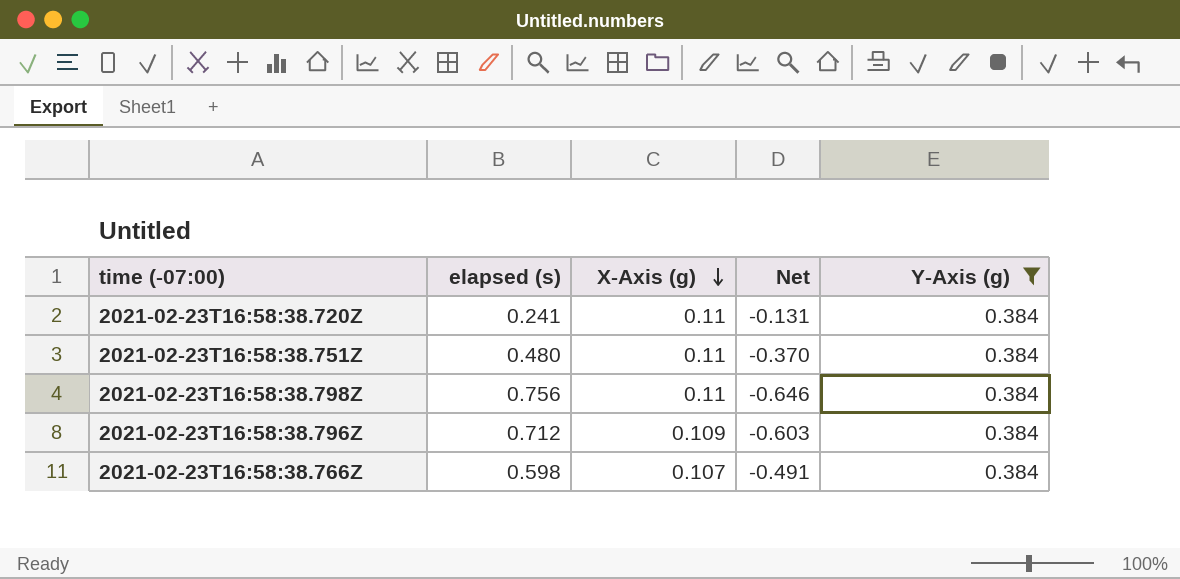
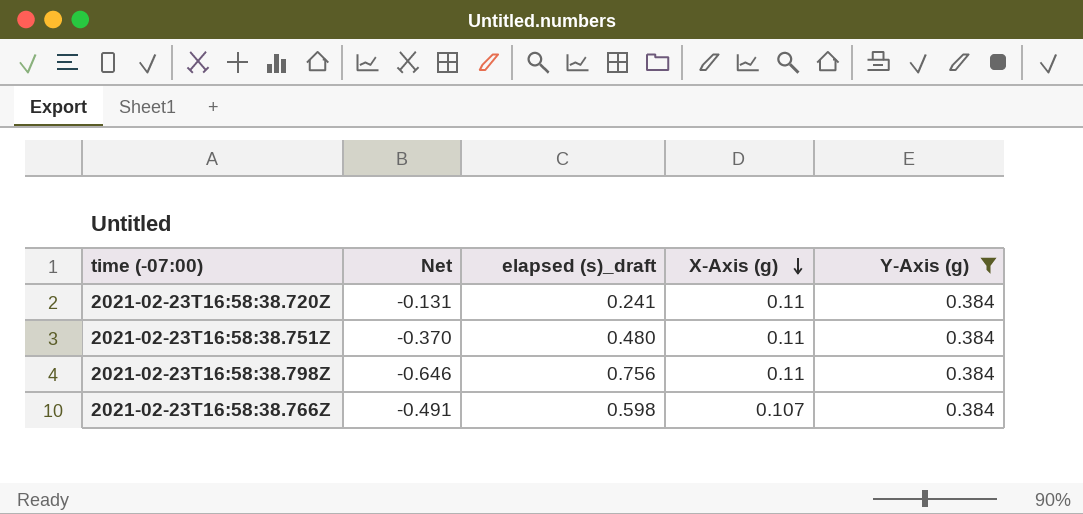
column Net | position: 4 -> 2
column name: elapsed (s) -> elapsed (s)_draft
row 2021-02-23T16:58:38.796Z: 0.712 | 0.109 | -0.603 | 0.384 -> none

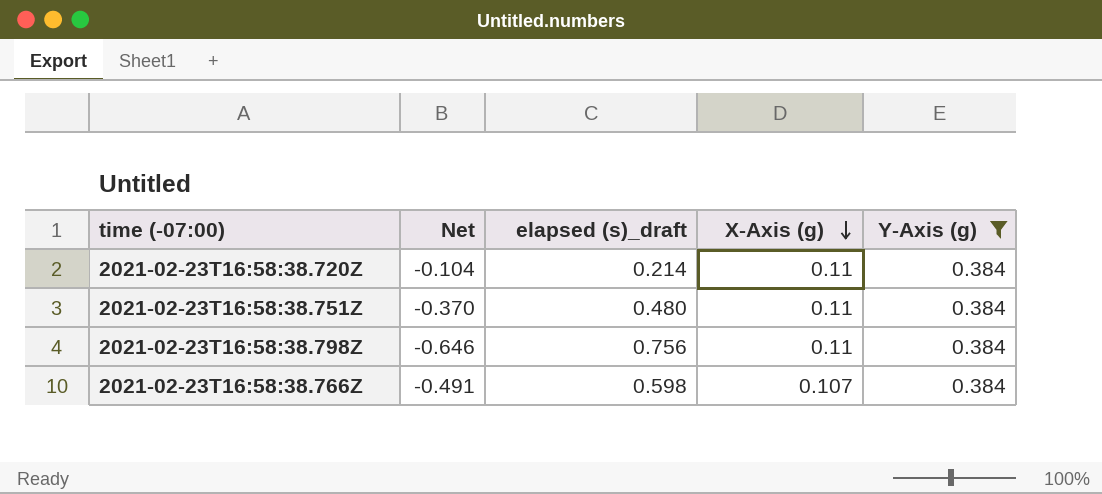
2021-02-23T16:58:38.720Z | Net: -0.131 -> -0.104
2021-02-23T16:58:38.720Z | elapsed (s)_draft: 0.241 -> 0.214

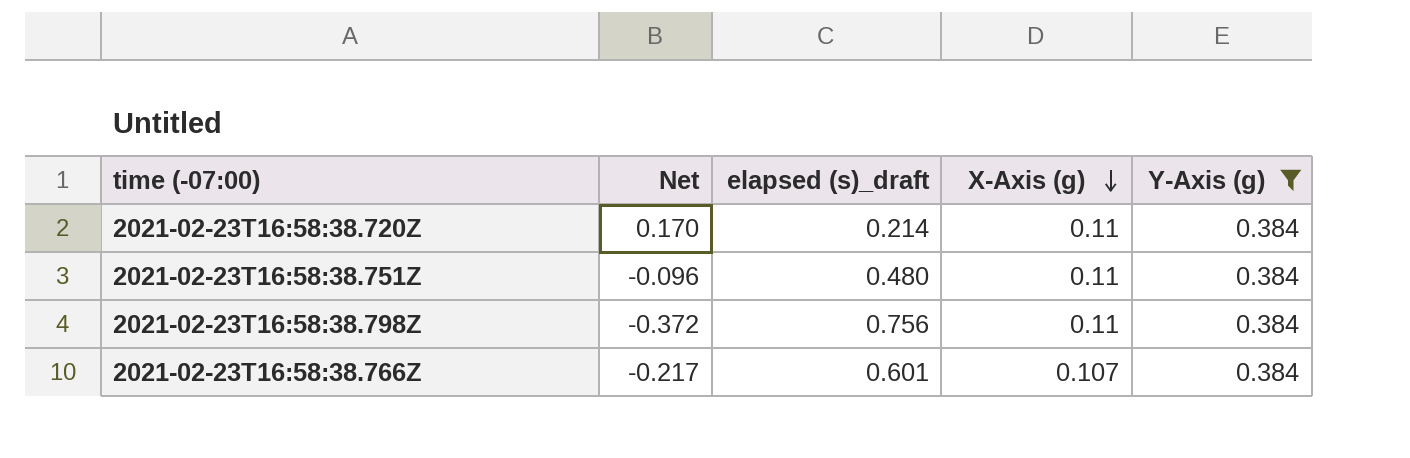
column Net | formula: [X-Axis (g)] - [elapsed (s)_draft] -> [Y-Axis (g)] - [elapsed (s)_draft]
2021-02-23T16:58:38.766Z | elapsed (s)_draft: 0.598 -> 0.601

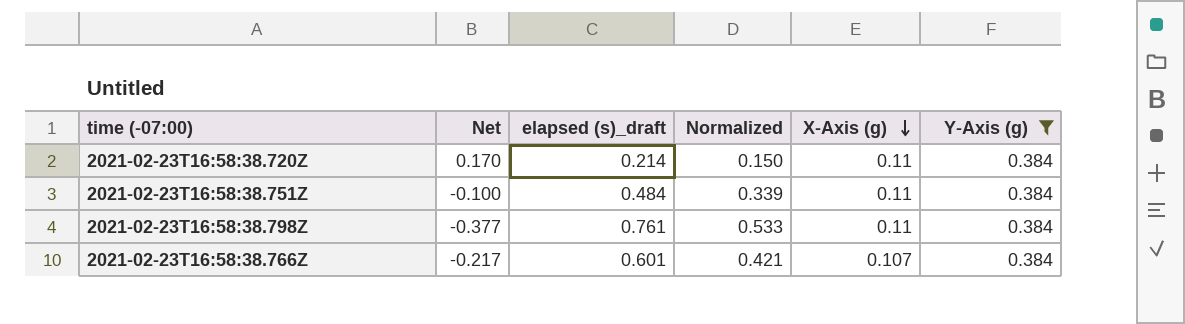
column Normalized | formula: none -> [elapsed (s)_draft] * 0.7
2021-02-23T16:58:38.751Z | Net: -0.096 -> -0.100
2021-02-23T16:58:38.751Z | elapsed (s)_draft: 0.480 -> 0.484
2021-02-23T16:58:38.798Z | Net: -0.372 -> -0.377
2021-02-23T16:58:38.798Z | elapsed (s)_draft: 0.756 -> 0.761

